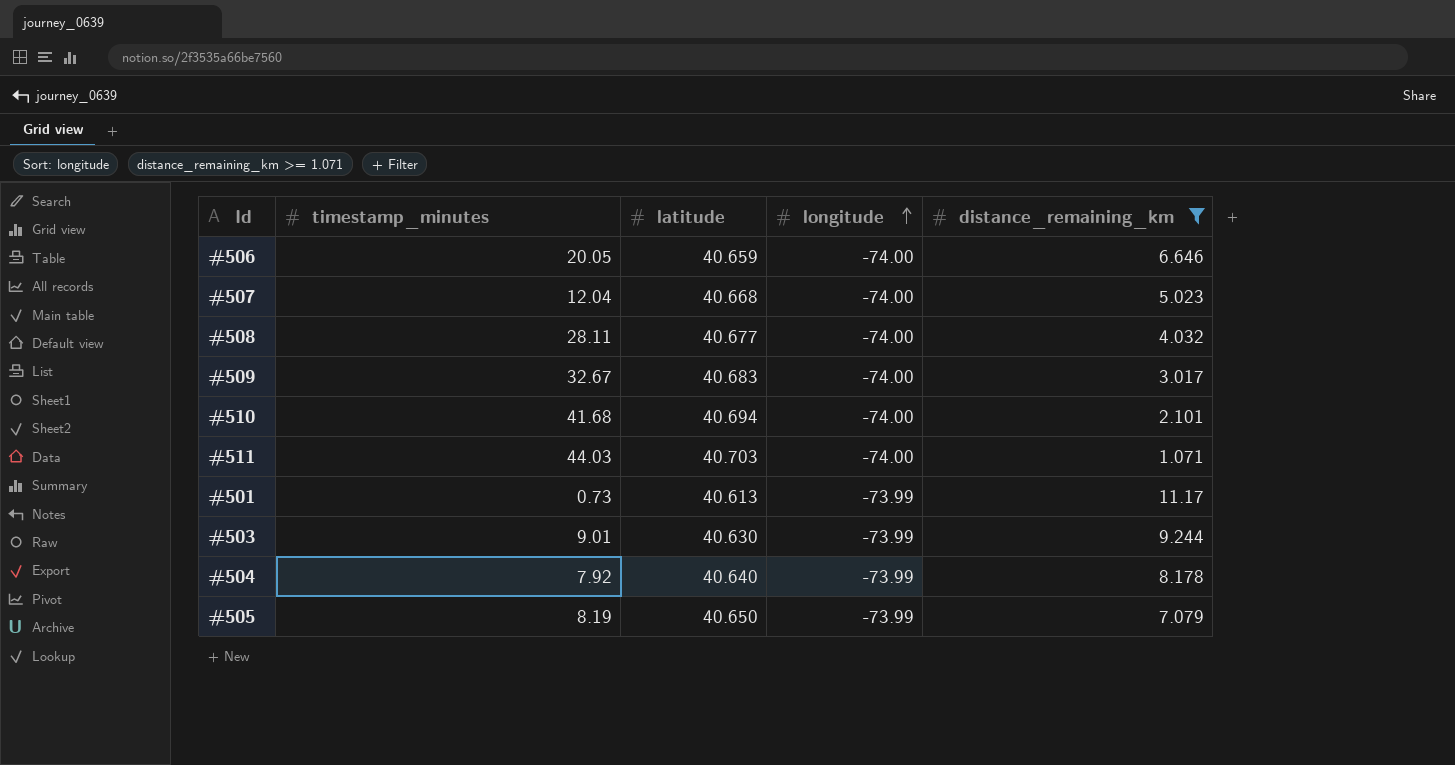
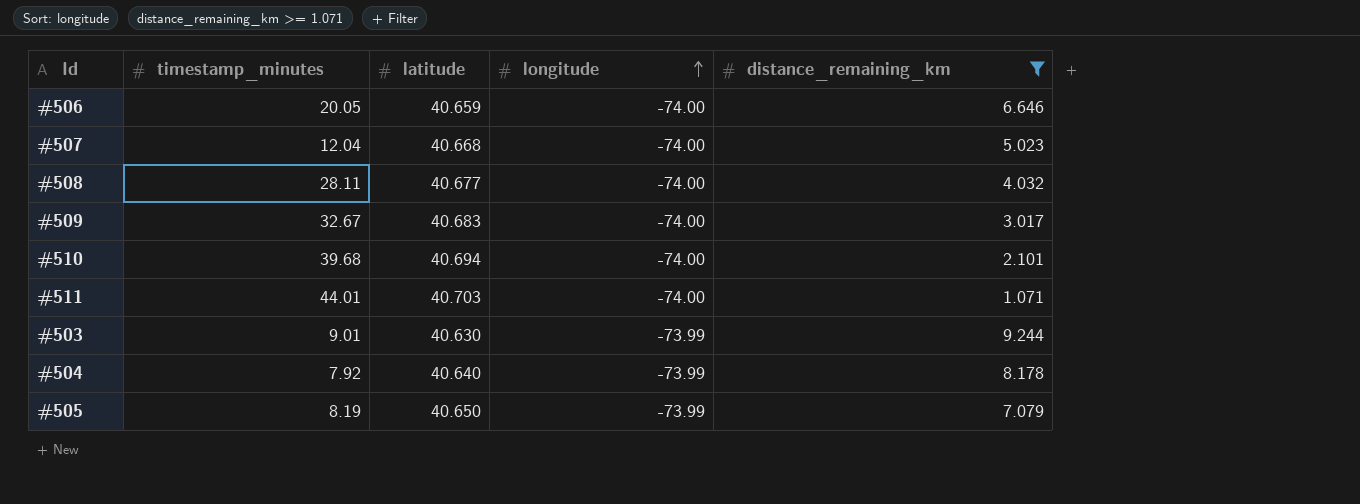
row #501: 0.73 | 40.613 | -73.99 | 11.17 -> none
#510 | timestamp_minutes: 41.68 -> 39.68
#511 | timestamp_minutes: 44.03 -> 44.01

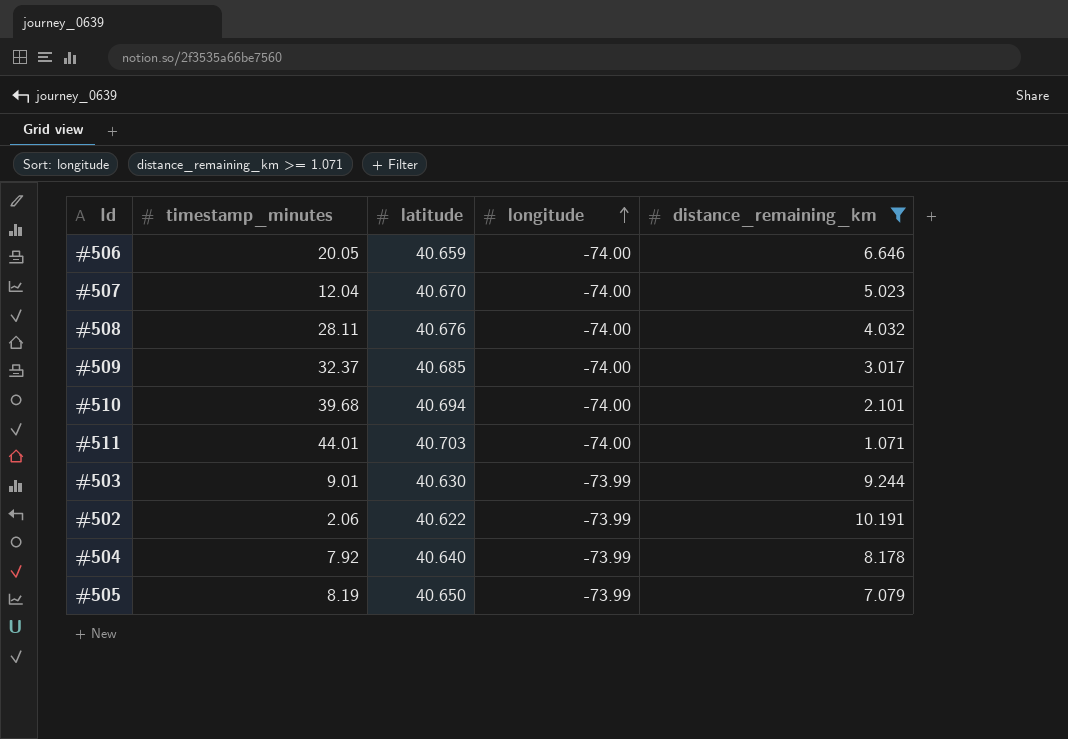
#507 | latitude: 40.668 -> 40.670
#508 | latitude: 40.677 -> 40.676
#509 | timestamp_minutes: 32.67 -> 32.37
#509 | latitude: 40.683 -> 40.685
row #502: none -> 2.06 | 40.622 | -73.99 | 10.191

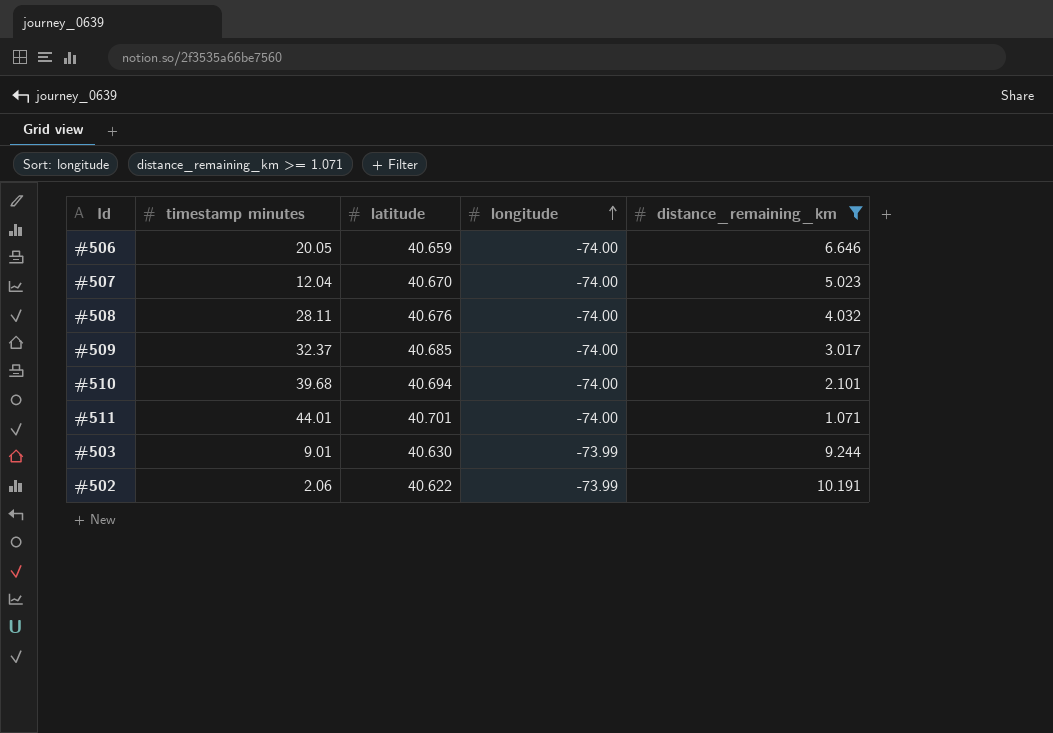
column name: timestamp_minutes -> timestamp minutes
row #504: 7.92 | 40.640 | -73.99 | 8.178 -> none
row #505: 8.19 | 40.650 | -73.99 | 7.079 -> none
#511 | latitude: 40.703 -> 40.701

